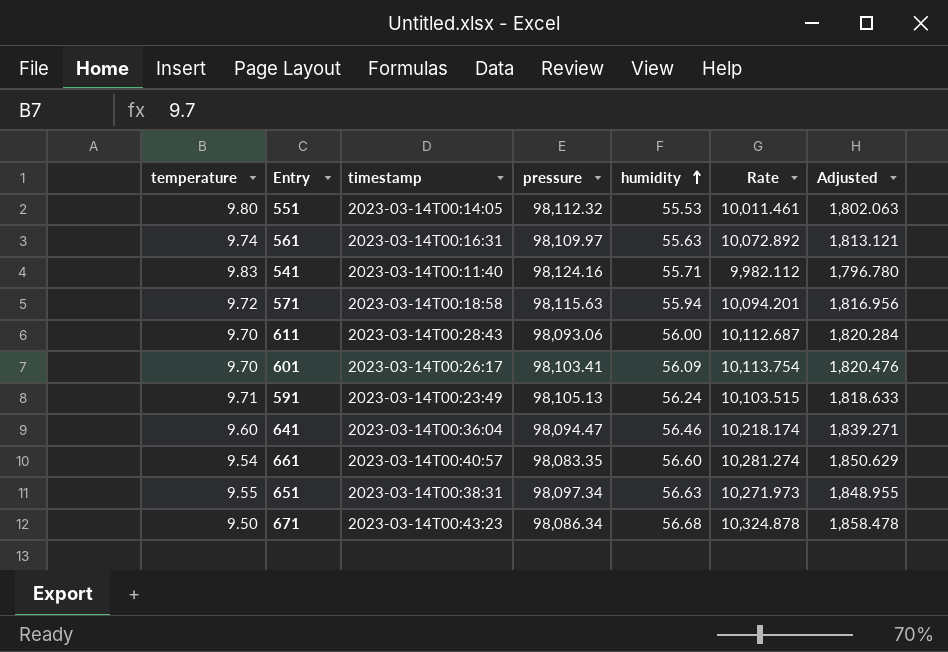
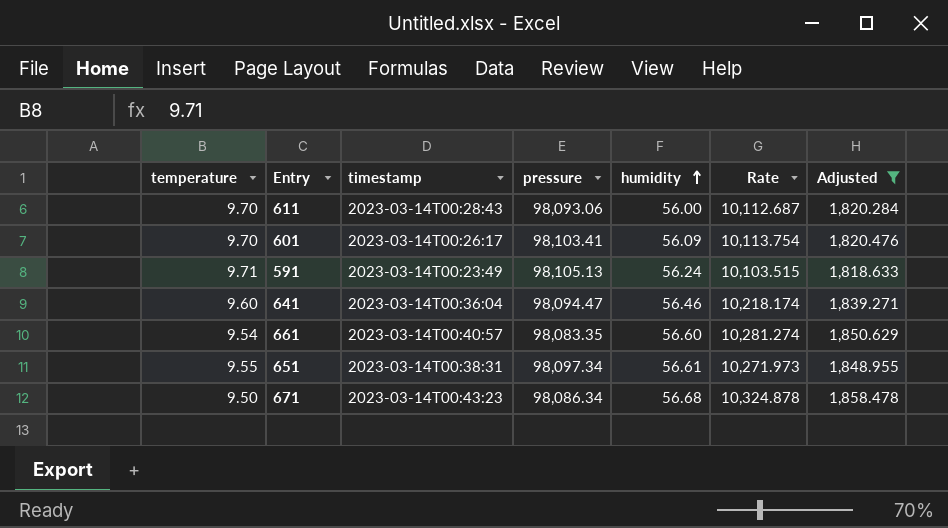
filter: none -> Adjusted >= 1,818.633
651 | humidity: 56.63 -> 56.61

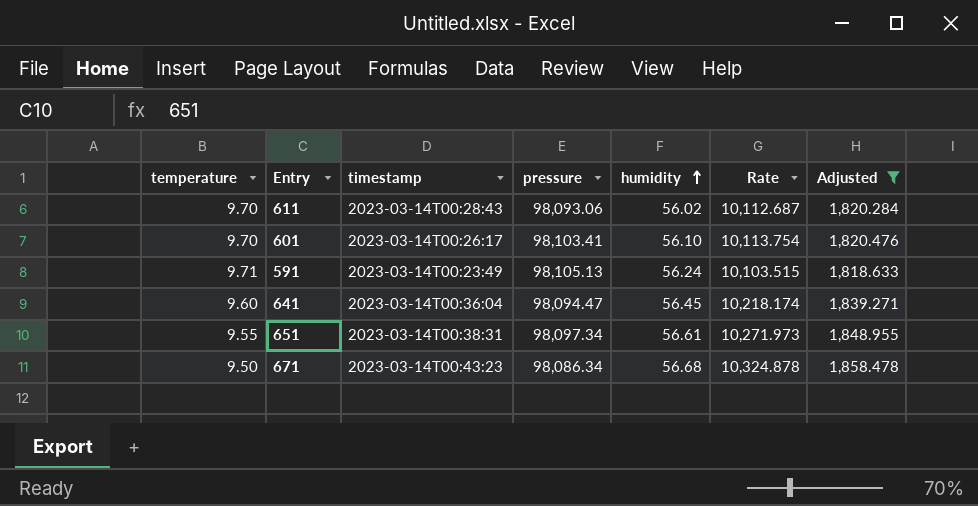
row 661: 9.54 | 2023-03-14T00:40:57 | 98,083.35 | 56.60 | 10,281.274 | 1,850.629 -> none
611 | humidity: 56.00 -> 56.02
601 | humidity: 56.09 -> 56.10
641 | humidity: 56.46 -> 56.45

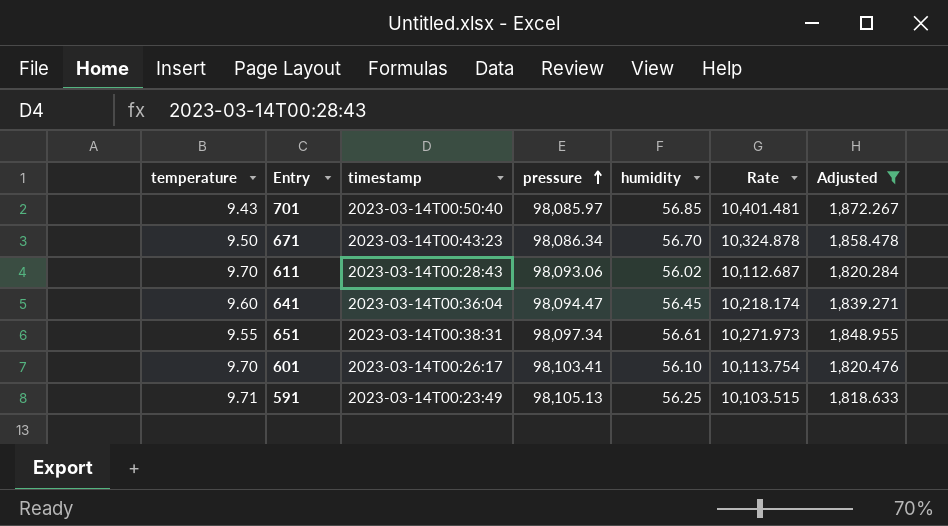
row order: humidity ascending -> pressure ascending
row 701: none -> 9.43 | 2023-03-14T00:50:40 | 98,085.97 | 56.85 | 10,401.481 | 1,872.267
671 | humidity: 56.68 -> 56.70
591 | humidity: 56.24 -> 56.25

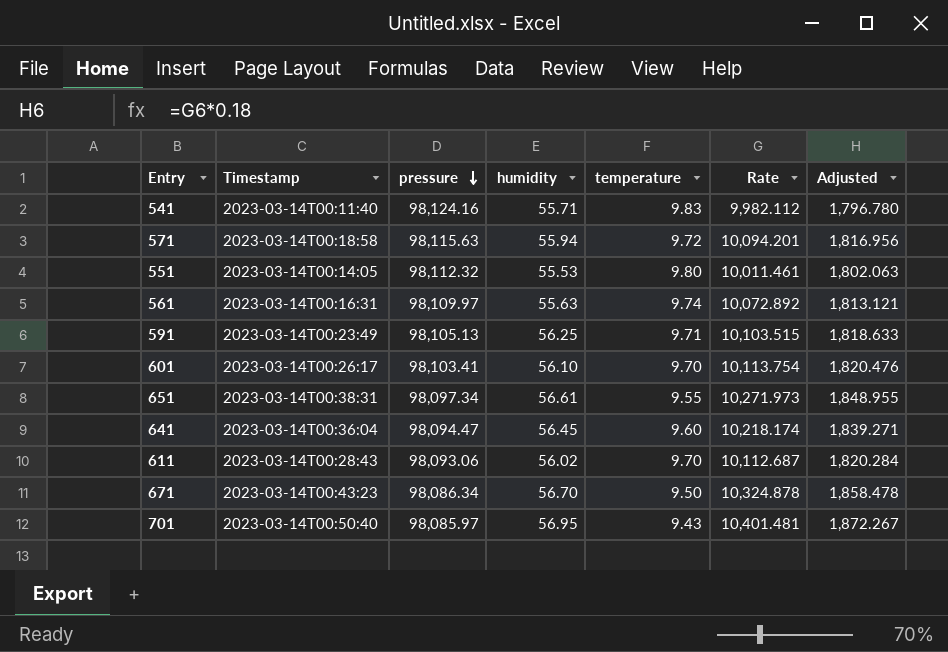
filter: Adjusted >= 1,818.633 -> none
row order: pressure ascending -> pressure descending
column name: timestamp -> Timestamp
column temperature | position: 1 -> 5
701 | humidity: 56.85 -> 56.95

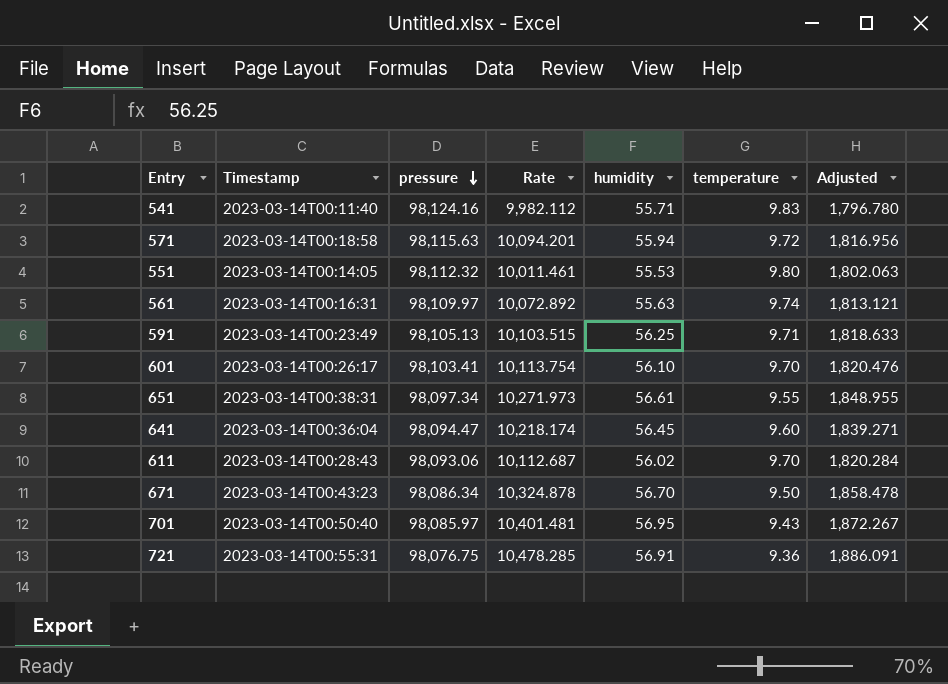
column Rate | position: 6 -> 4
row 721: none -> 2023-03-14T00:55:31 | 98,076.75 | 10,478.285 | 56.91 | 9.36 | 1,886.091

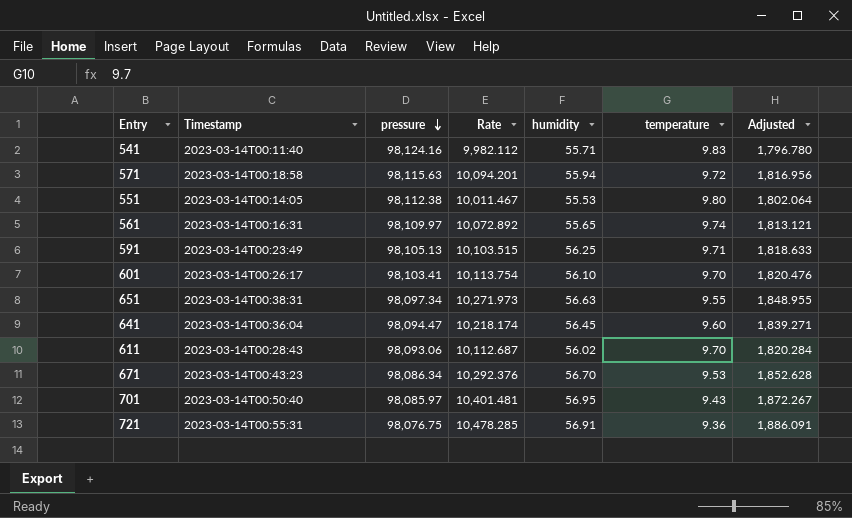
551 | pressure: 98,112.32 -> 98,112.38
551 | Rate: 10,011.461 -> 10,011.467
551 | Adjusted: 1,802.063 -> 1,802.064
561 | humidity: 55.63 -> 55.65
651 | humidity: 56.61 -> 56.63
671 | Rate: 10,324.878 -> 10,292.376
671 | temperature: 9.50 -> 9.53
671 | Adjusted: 1,858.478 -> 1,852.628

